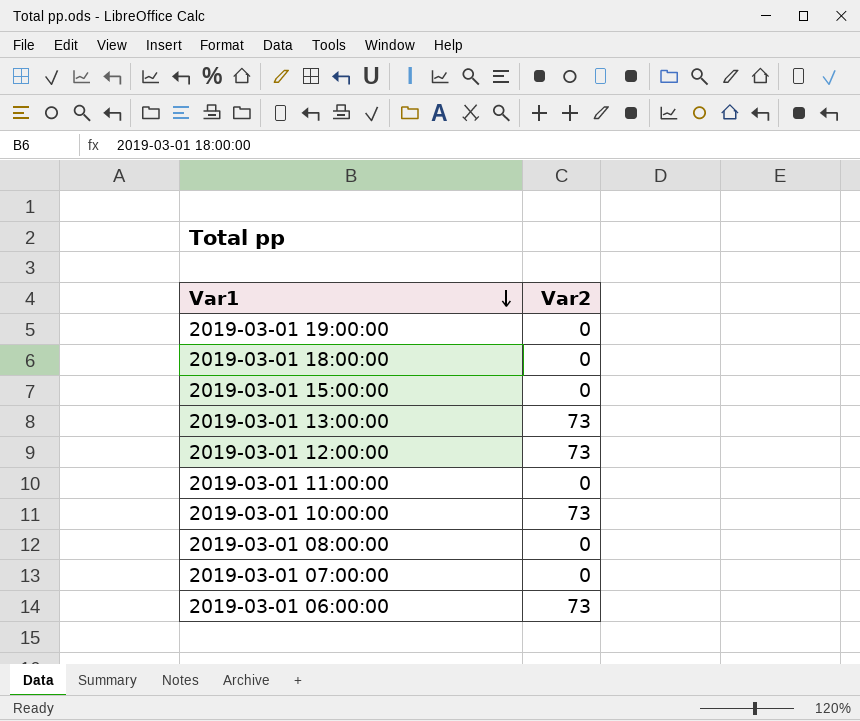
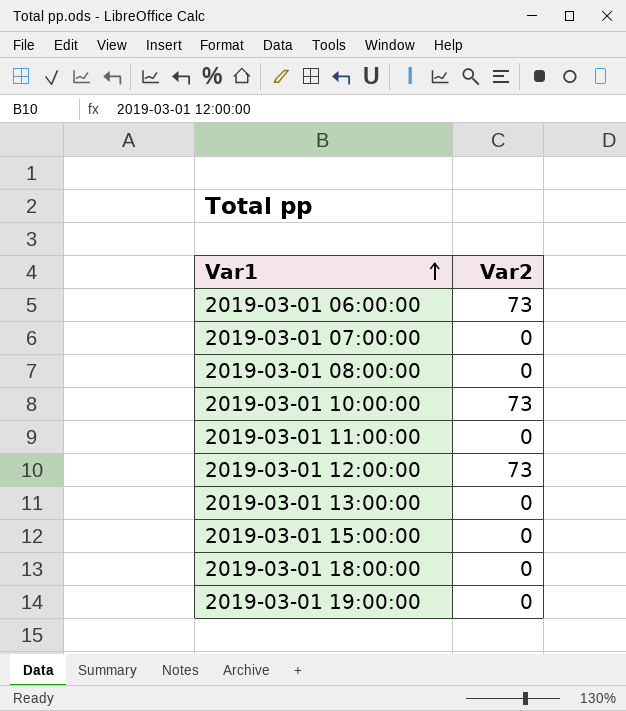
row order: Var1 descending -> Var1 ascending
2019-03-01 13:00:00 | Var2: 73 -> 0

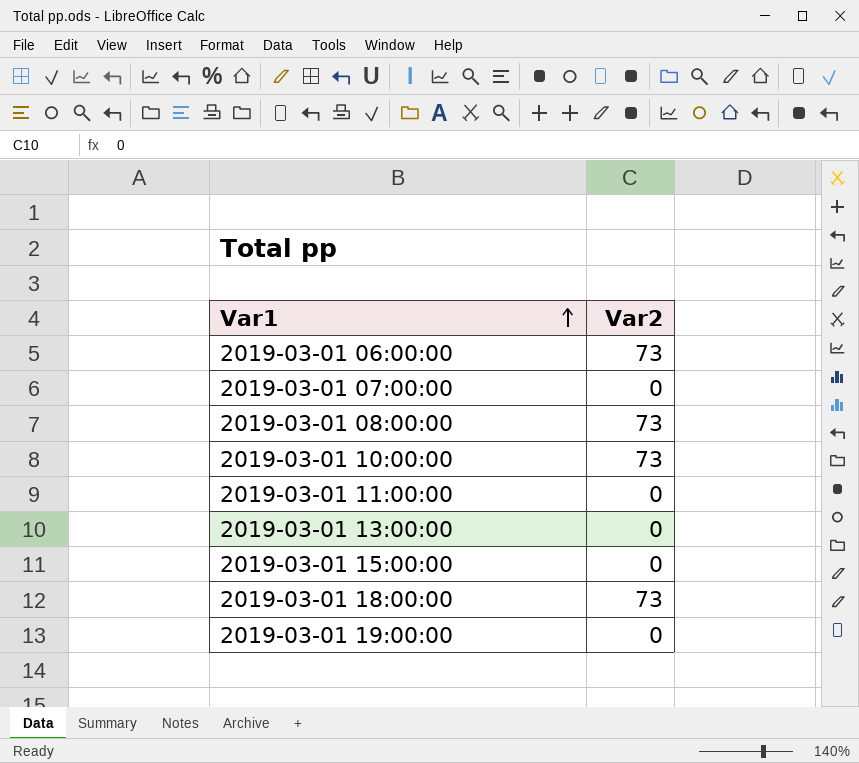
row 2019-03-01 12:00:00: 73 -> none
2019-03-01 08:00:00 | Var2: 0 -> 73
2019-03-01 18:00:00 | Var2: 0 -> 73

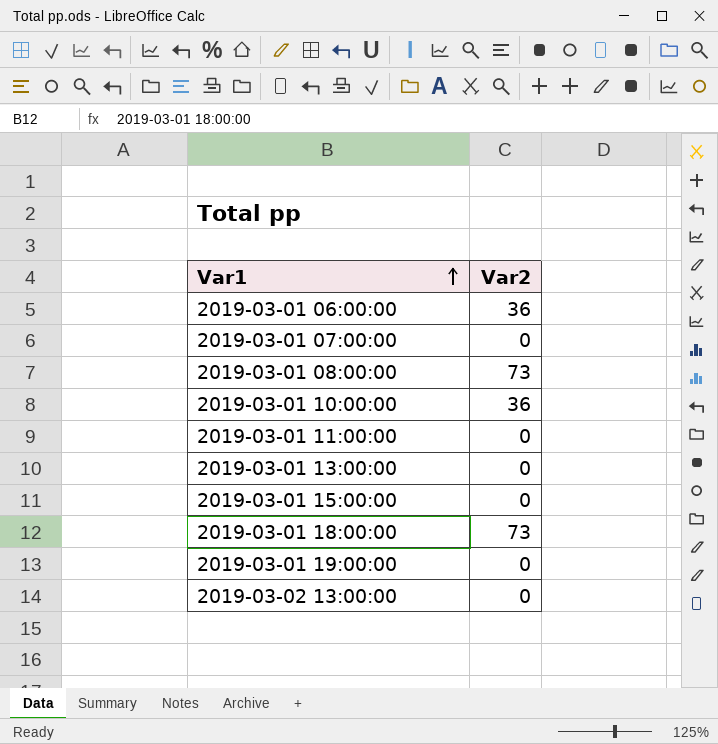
2019-03-01 06:00:00 | Var2: 73 -> 36
2019-03-01 10:00:00 | Var2: 73 -> 36
row 2019-03-02 13:00:00: none -> 0

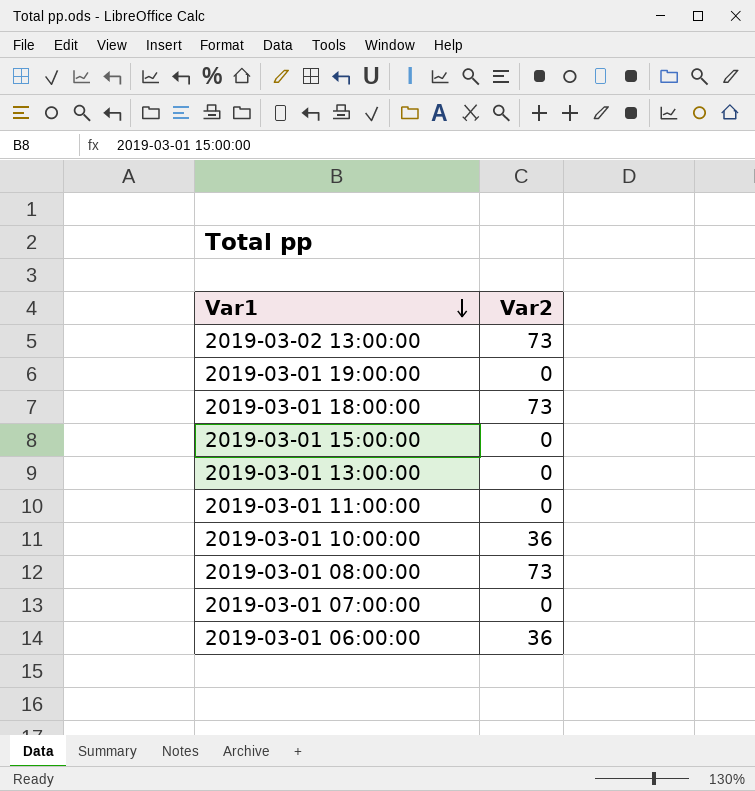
row order: Var1 ascending -> Var1 descending
2019-03-02 13:00:00 | Var2: 0 -> 73

